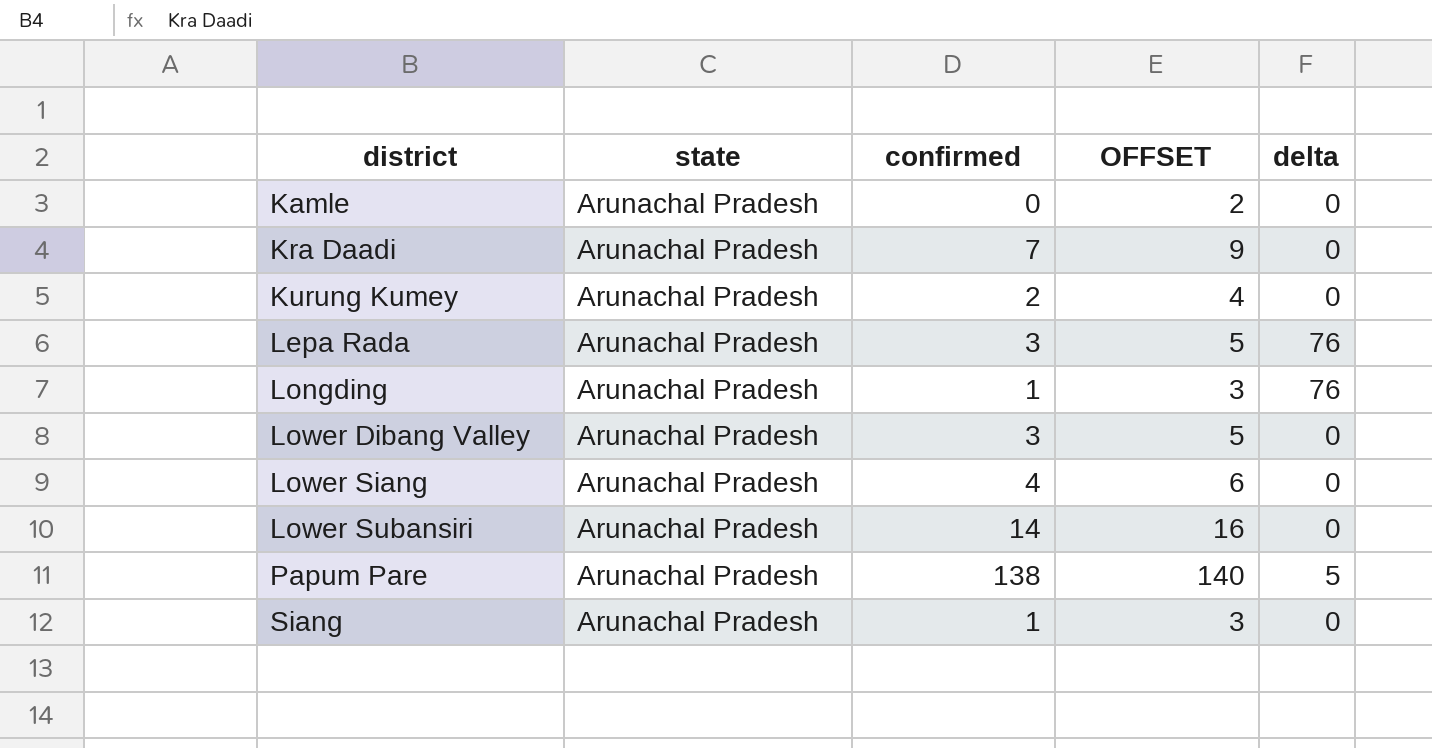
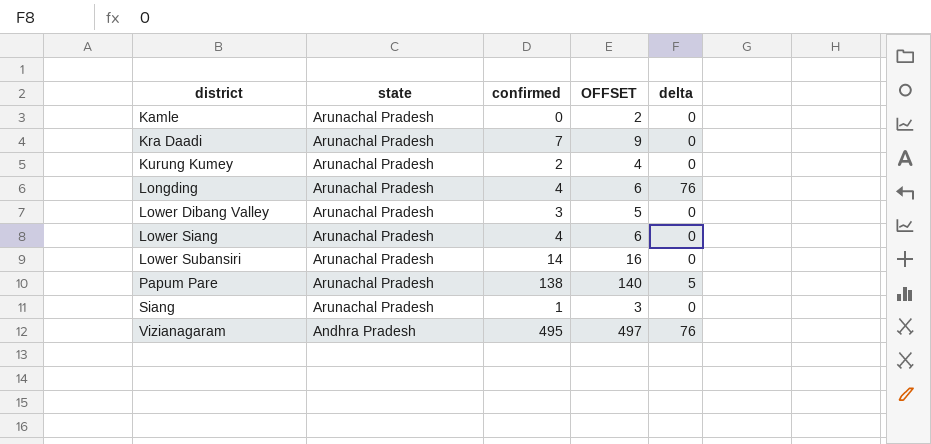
row Lepa Rada: Arunachal Pradesh | 3 | 5 | 76 -> none
Longding | confirmed: 1 -> 4
Longding | OFFSET: 3 -> 6
row Vizianagaram: none -> Andhra Pradesh | 495 | 497 | 76

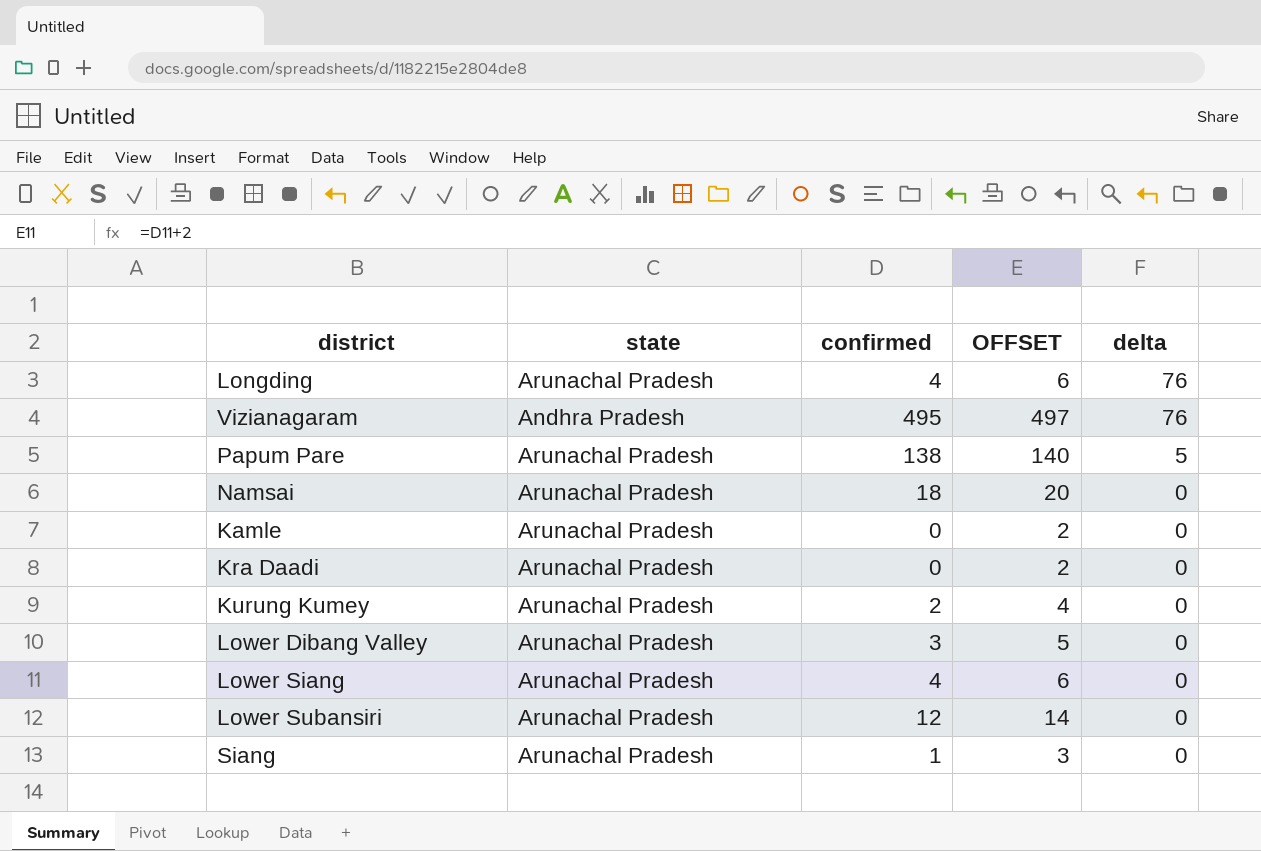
row order: district ascending -> delta descending
row Namsai: none -> Arunachal Pradesh | 18 | 20 | 0
Kra Daadi | confirmed: 7 -> 0
Kra Daadi | OFFSET: 9 -> 2
Lower Subansiri | confirmed: 14 -> 12
Lower Subansiri | OFFSET: 16 -> 14

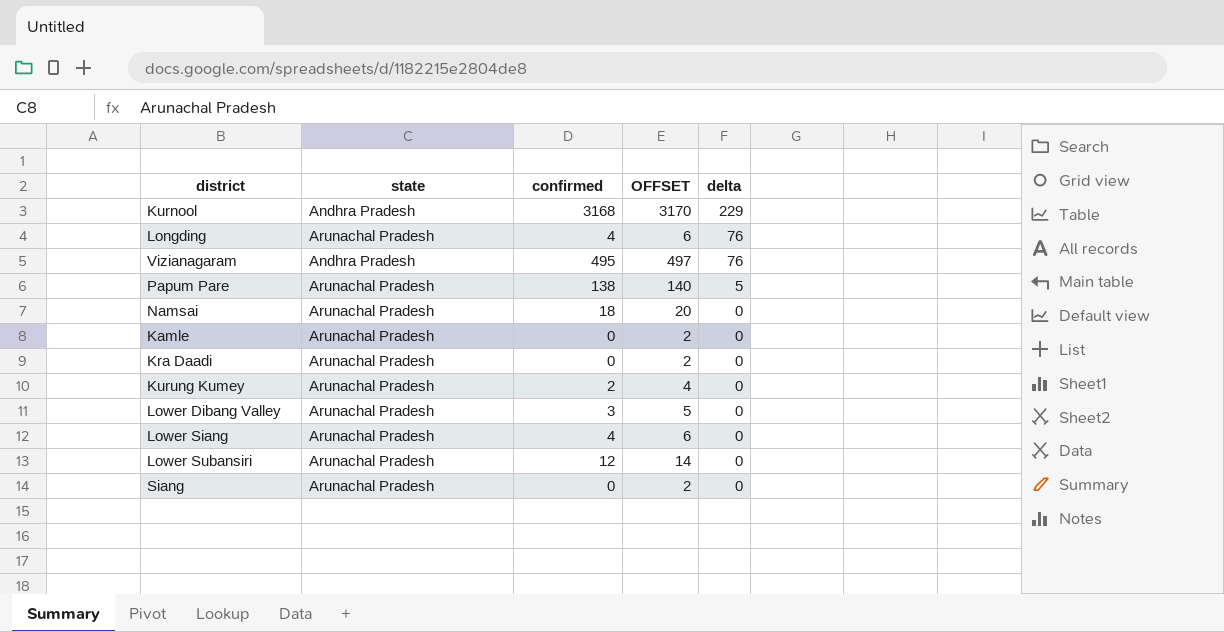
row Kurnool: none -> Andhra Pradesh | 3168 | 3170 | 229
Siang | confirmed: 1 -> 0
Siang | OFFSET: 3 -> 2

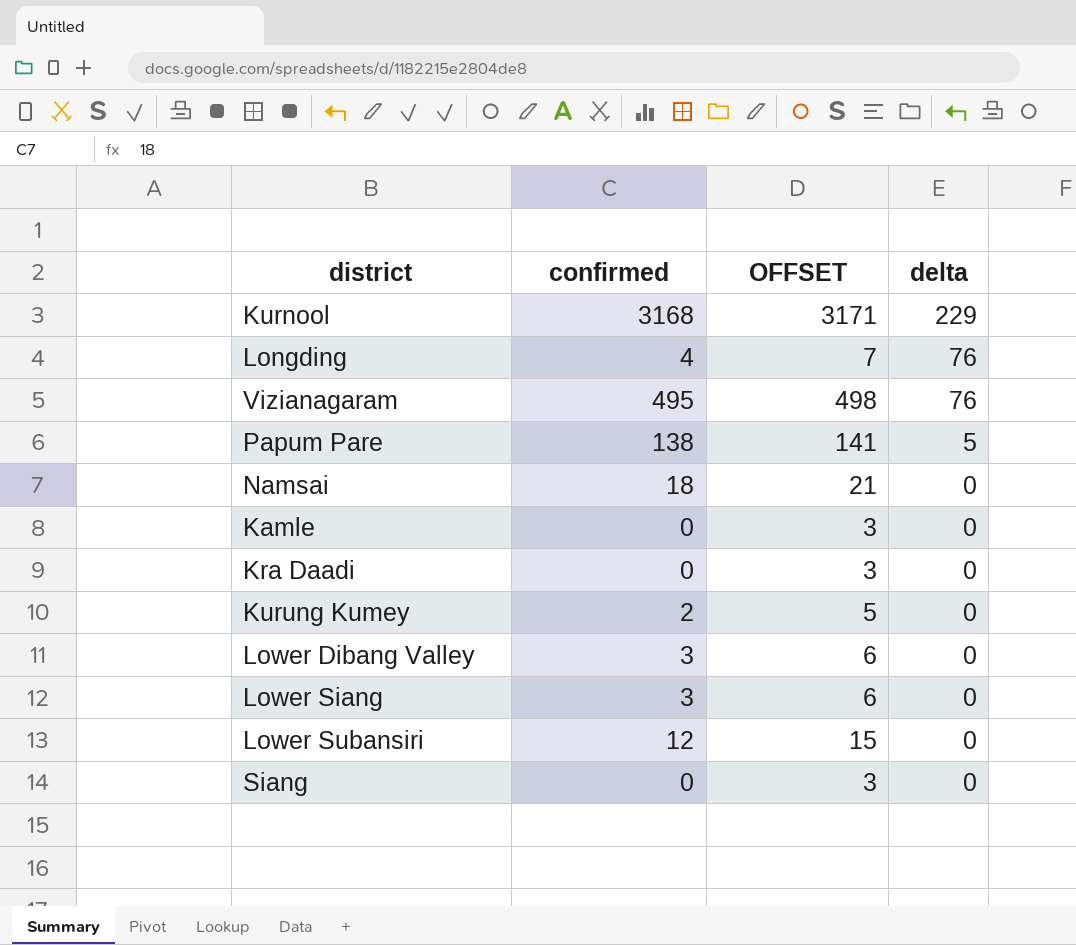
column state | position: 2 -> none
column OFFSET | formula: [confirmed] + 2 -> [confirmed] + 3
Lower Siang | confirmed: 4 -> 3

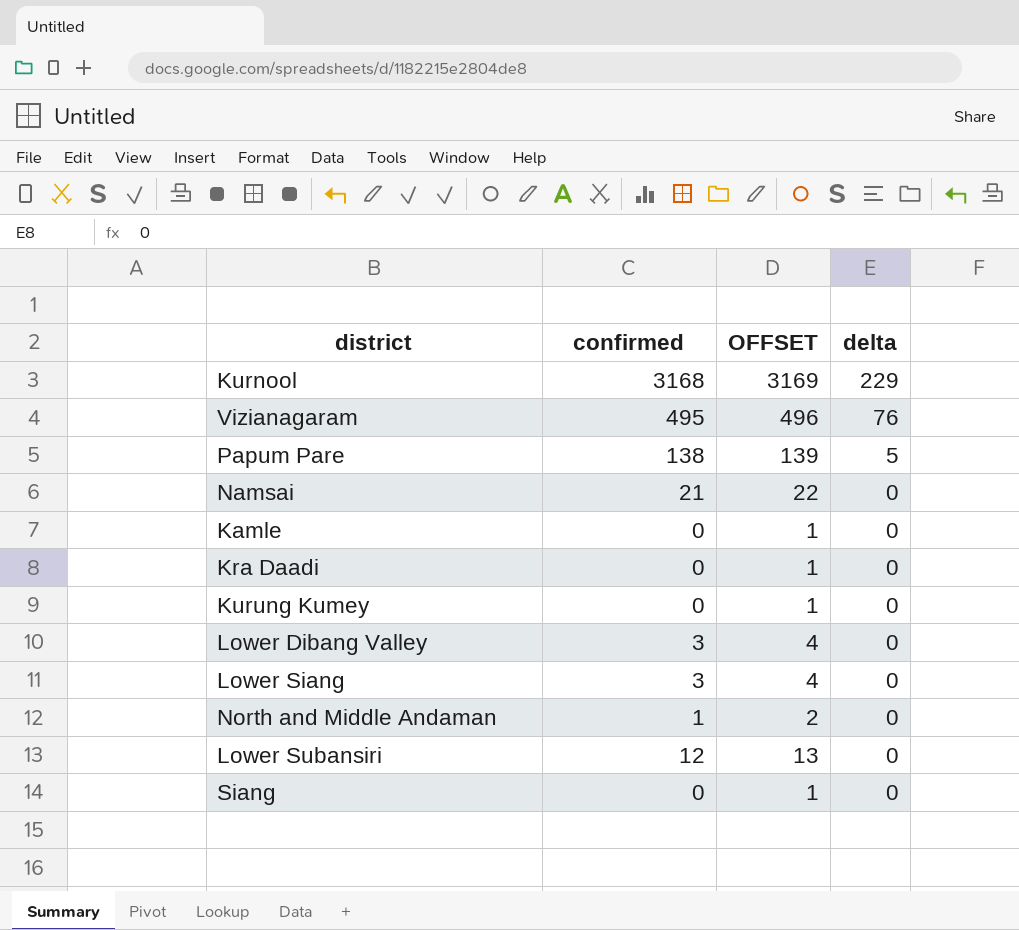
column OFFSET | formula: [confirmed] + 3 -> [confirmed] + 1
row Longding: 4 | 7 | 76 -> none
Namsai | confirmed: 18 -> 21
Kurung Kumey | confirmed: 2 -> 0
row North and Middle Andaman: none -> 1 | 2 | 0

